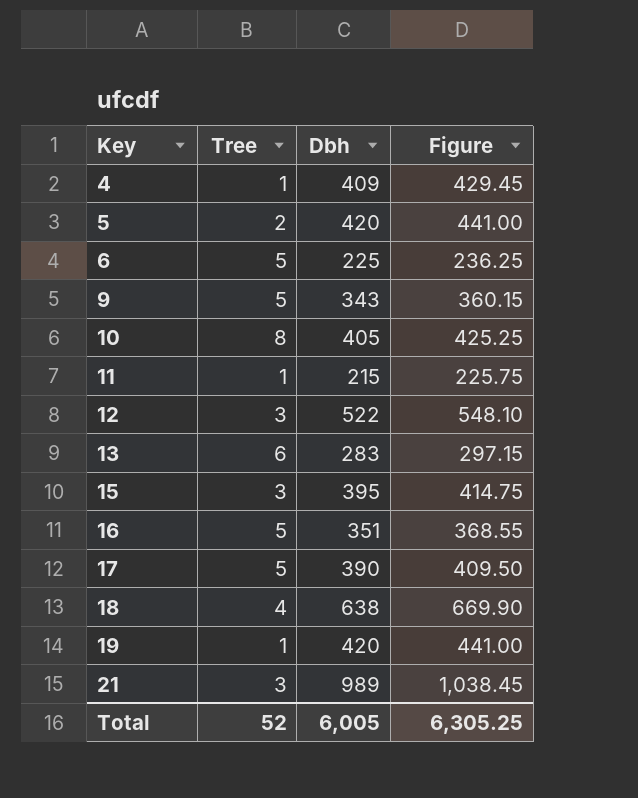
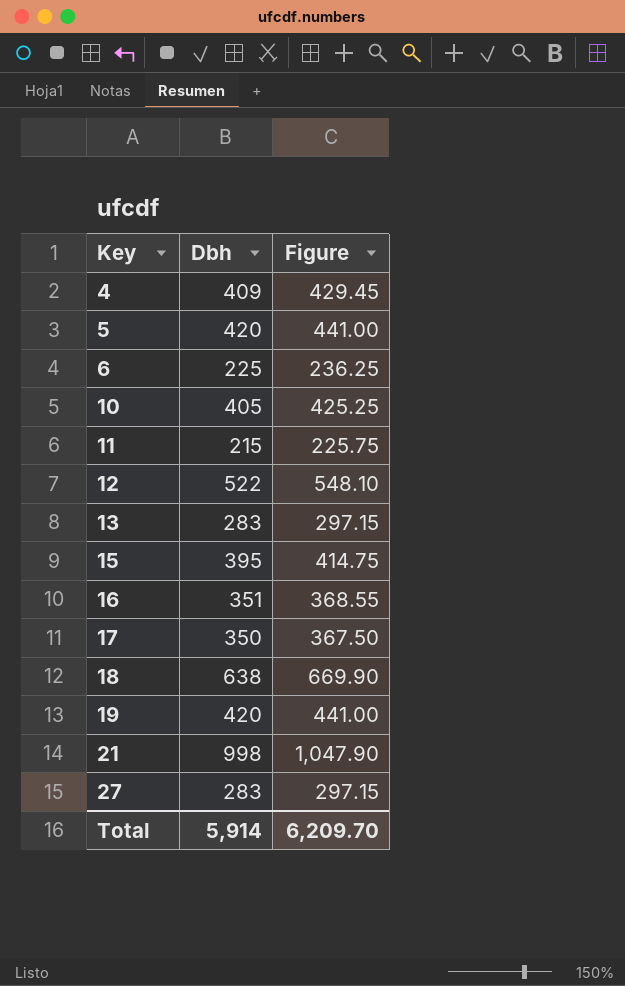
column Tree | position: 2 -> none
row 9: 5 | 343 | 360.15 -> none
17 | Dbh: 390 -> 350
17 | Figure: 409.50 -> 367.50
21 | Dbh: 989 -> 998
21 | Figure: 1,038.45 -> 1,047.90
row 27: none -> 283 | 297.15
Total | Dbh: 6,005 -> 5,914
Total | Figure: 6,305.25 -> 6,209.70

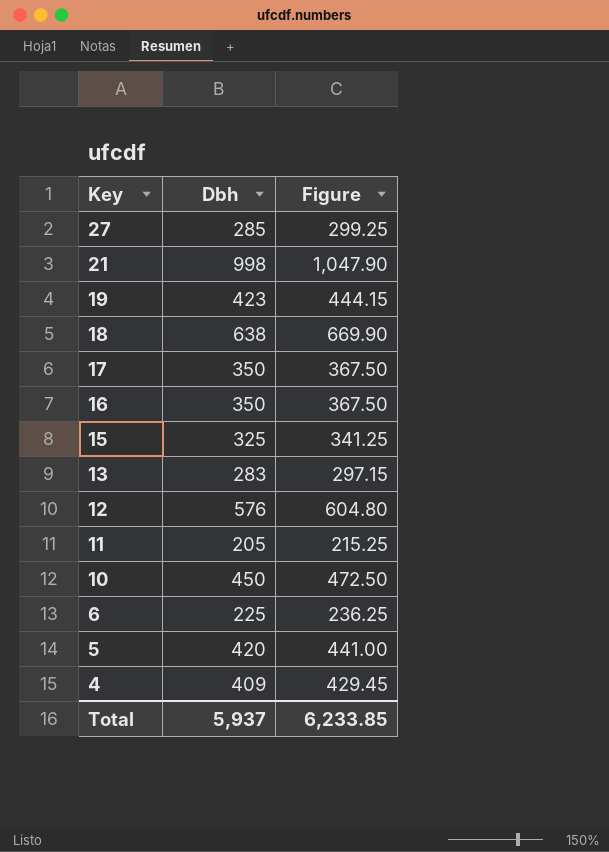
row order: Key ascending -> Key descending
27 | Dbh: 283 -> 285
27 | Figure: 297.15 -> 299.25
19 | Dbh: 420 -> 423
19 | Figure: 441.00 -> 444.15
16 | Dbh: 351 -> 350
16 | Figure: 368.55 -> 367.50
15 | Dbh: 395 -> 325
15 | Figure: 414.75 -> 341.25
12 | Dbh: 522 -> 576
12 | Figure: 548.10 -> 604.80
11 | Dbh: 215 -> 205
11 | Figure: 225.75 -> 215.25
10 | Dbh: 405 -> 450
10 | Figure: 425.25 -> 472.50
Total | Dbh: 5,914 -> 5,937
Total | Figure: 6,209.70 -> 6,233.85

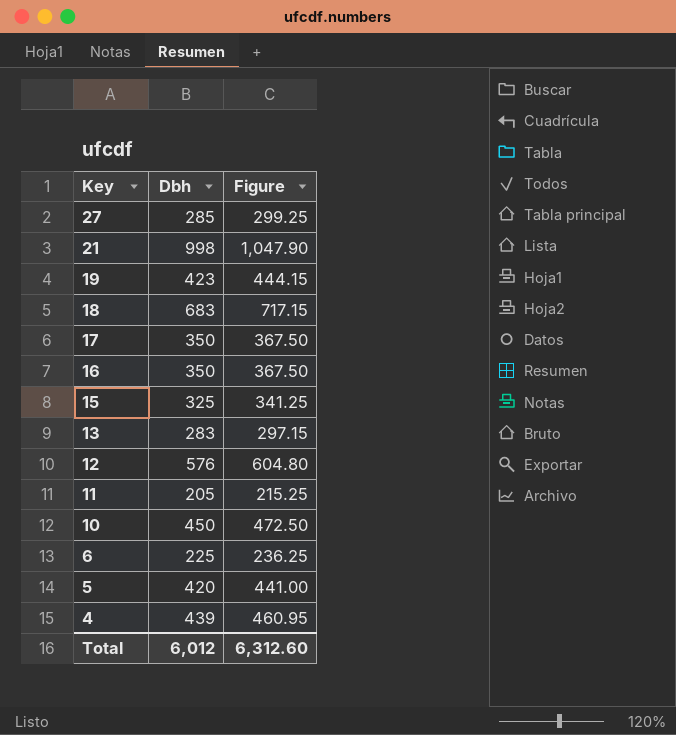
18 | Dbh: 638 -> 683
18 | Figure: 669.90 -> 717.15
4 | Dbh: 409 -> 439
4 | Figure: 429.45 -> 460.95
Total | Dbh: 5,937 -> 6,012
Total | Figure: 6,233.85 -> 6,312.60

